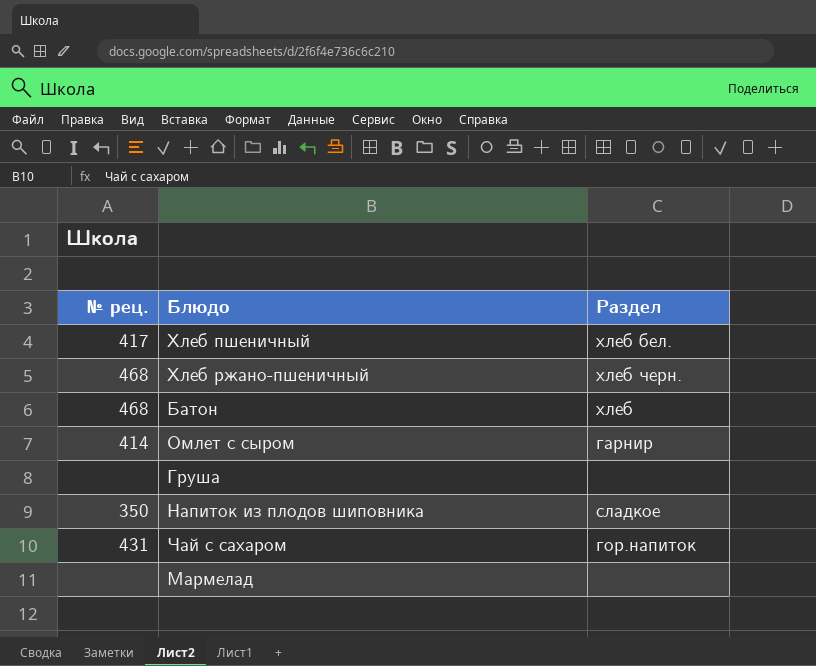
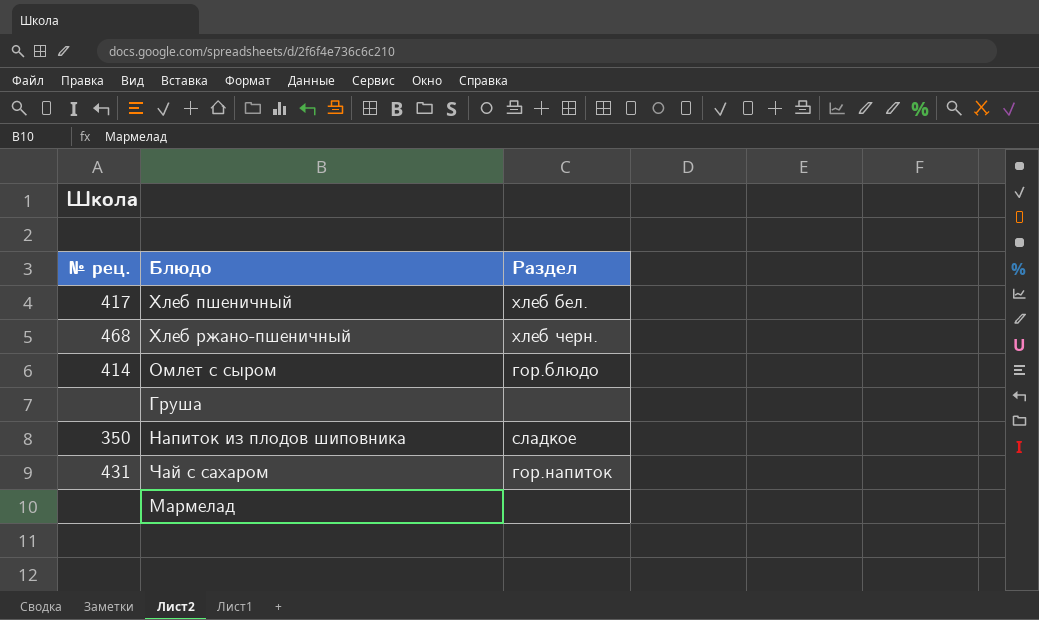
row Батон: 468 | хлеб -> none
Омлет с сыром | Раздел: гарнир -> гор.блюдо

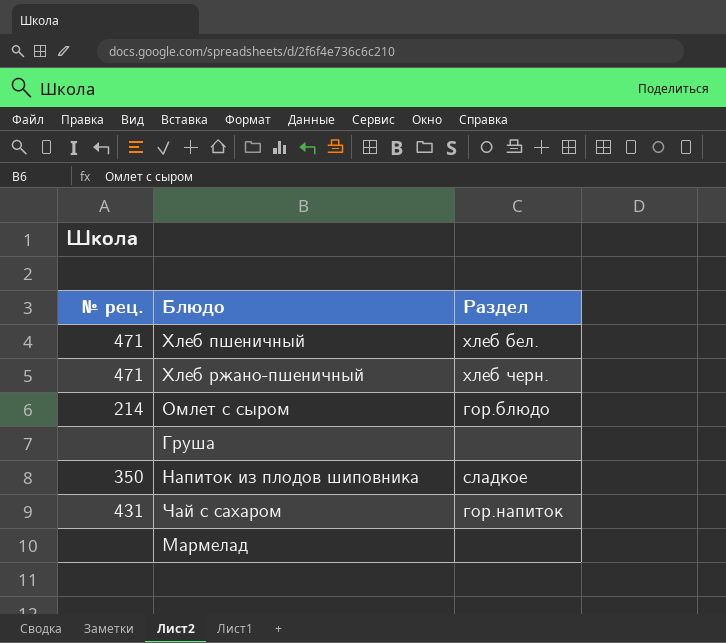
Хлеб пшеничный | № рец.: 417 -> 471
Хлеб ржано-пшеничный | № рец.: 468 -> 471
Омлет с сыром | № рец.: 414 -> 214

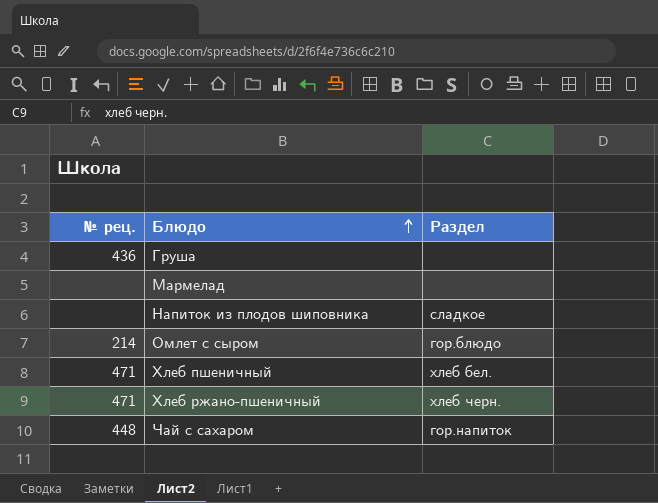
row order: none -> Блюдо ascending
Груша | № рец.: none -> 436
Напиток из плодов шиповника | № рец.: 350 -> none
Чай с сахаром | № рец.: 431 -> 448

